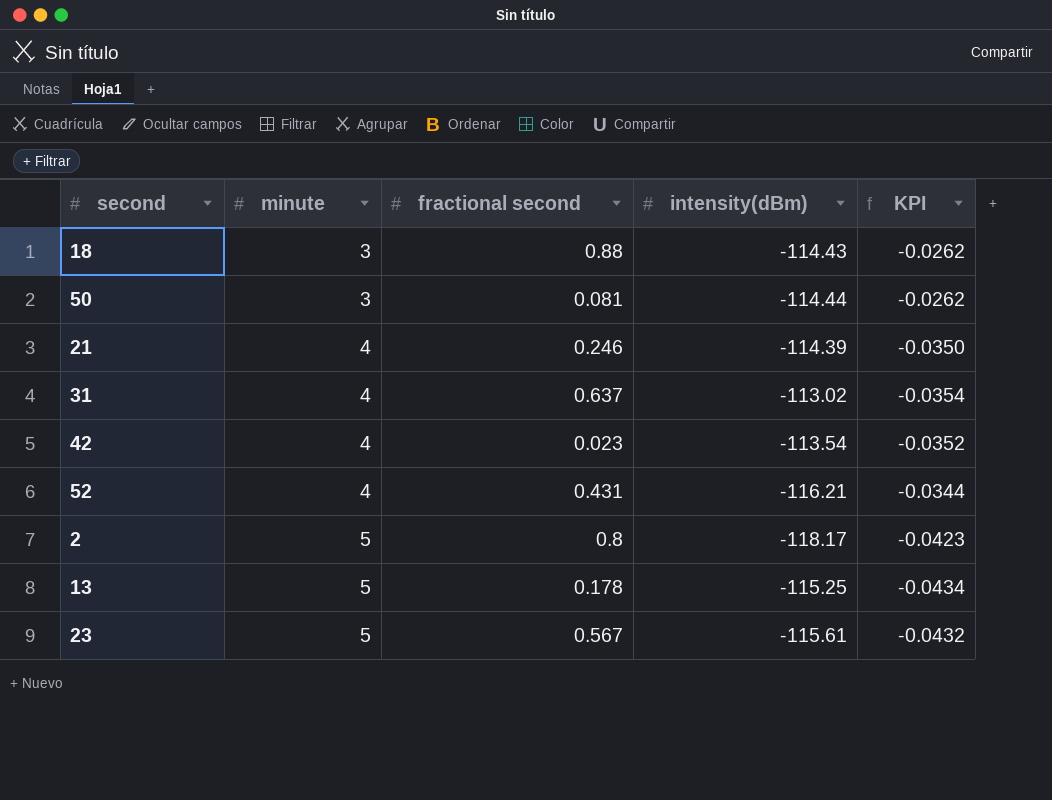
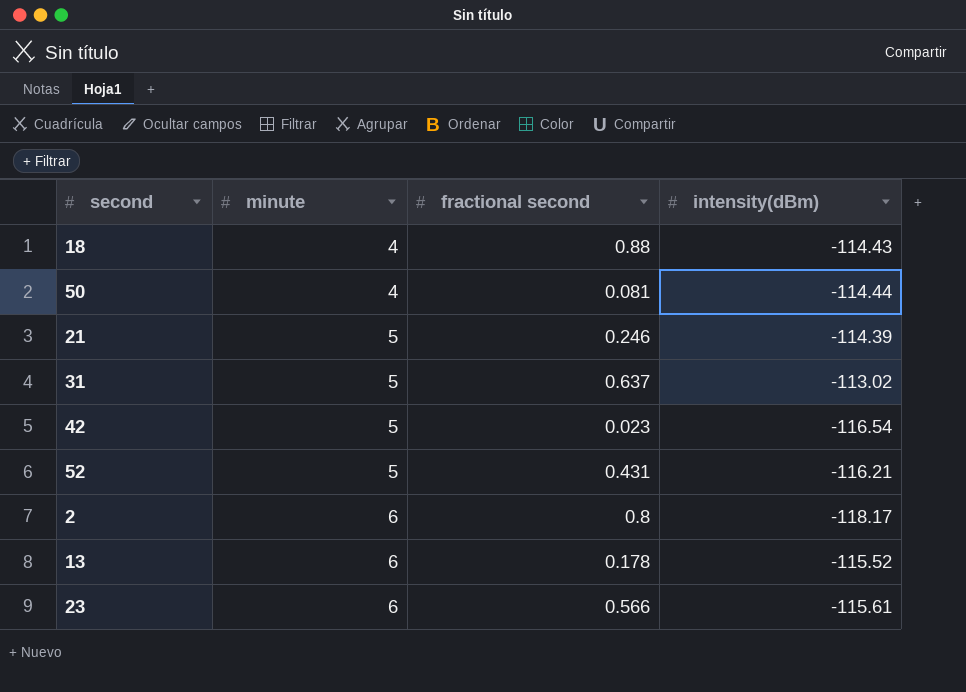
column KPI | formula: [minute] / [intensity(dBm)] -> none
18 | minute: 3 -> 4
50 | minute: 3 -> 4
21 | minute: 4 -> 5
31 | minute: 4 -> 5
42 | minute: 4 -> 5
42 | intensity(dBm): -113.54 -> -116.54
52 | minute: 4 -> 5
2 | minute: 5 -> 6
13 | minute: 5 -> 6
13 | intensity(dBm): -115.25 -> -115.52
23 | minute: 5 -> 6
23 | fractional second: 0.567 -> 0.566

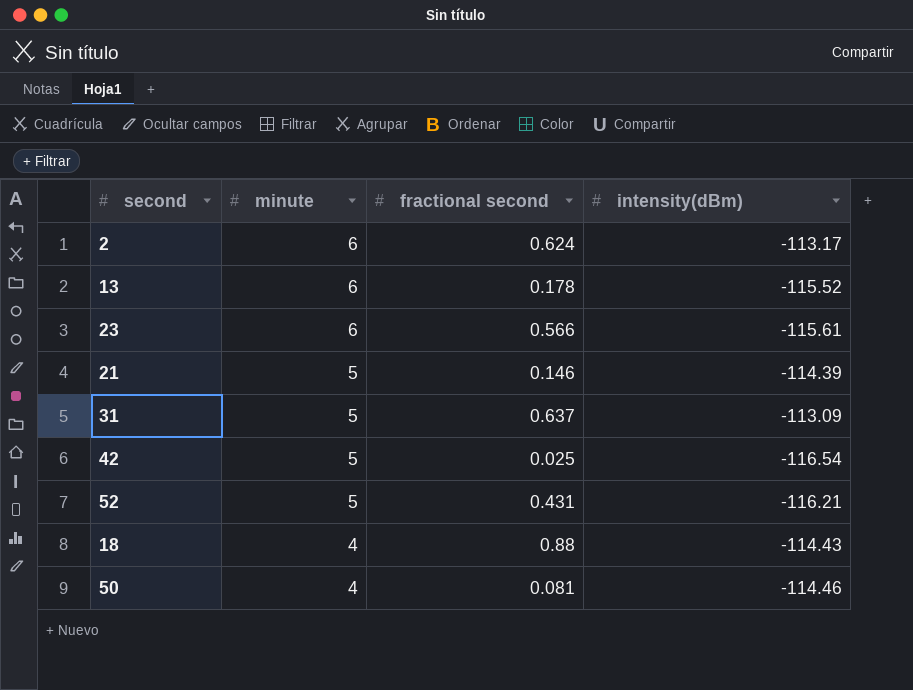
row order: minute ascending -> minute descending
2 | fractional second: 0.8 -> 0.624
2 | intensity(dBm): -118.17 -> -113.17
21 | fractional second: 0.246 -> 0.146
31 | intensity(dBm): -113.02 -> -113.09
42 | fractional second: 0.023 -> 0.025
50 | intensity(dBm): -114.44 -> -114.46

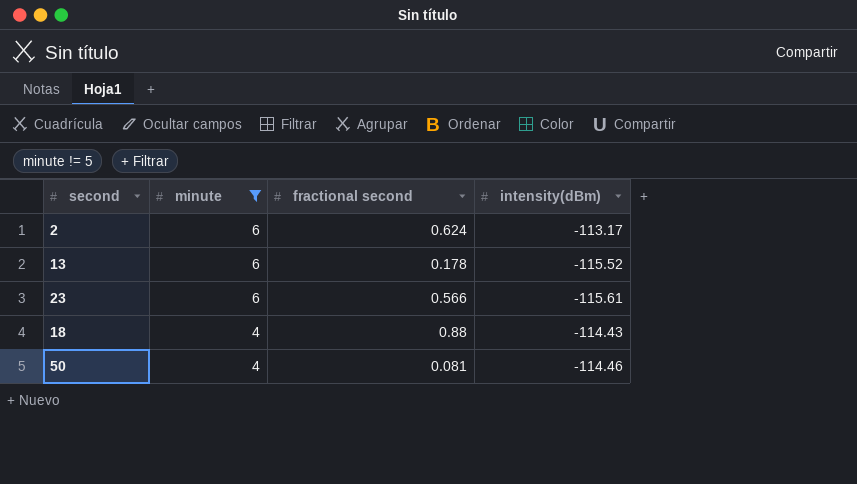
filter: none -> minute != 5

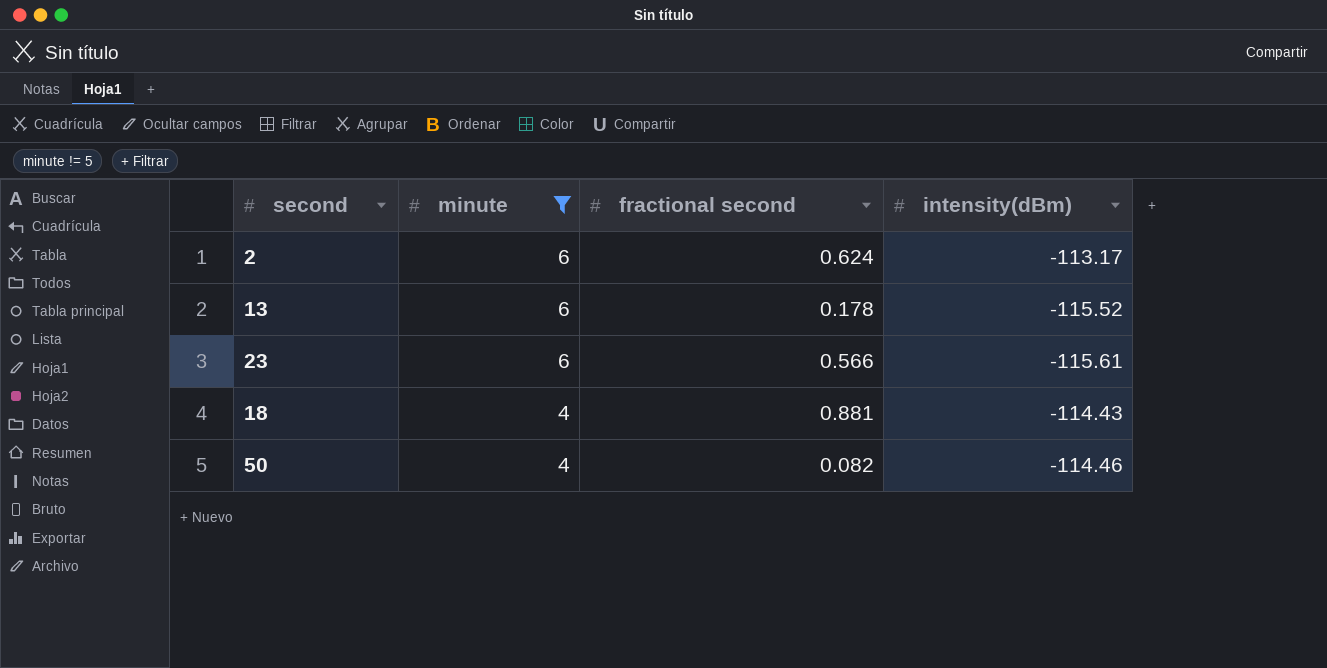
18 | fractional second: 0.88 -> 0.881
50 | fractional second: 0.081 -> 0.082

